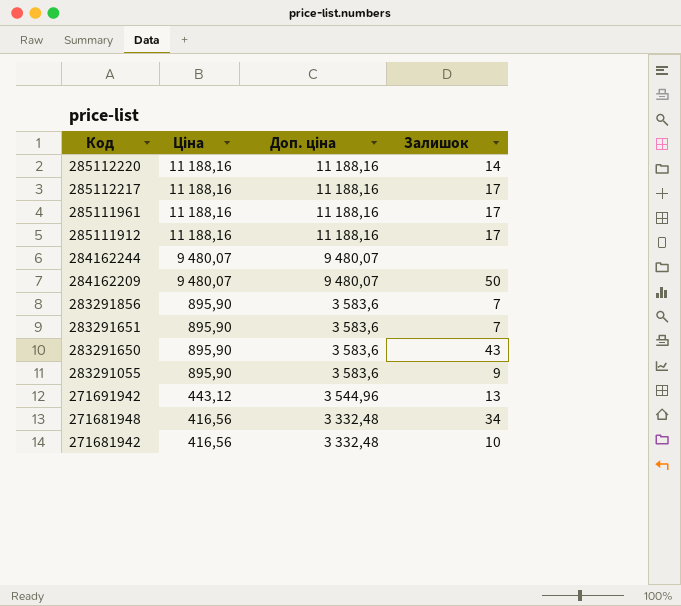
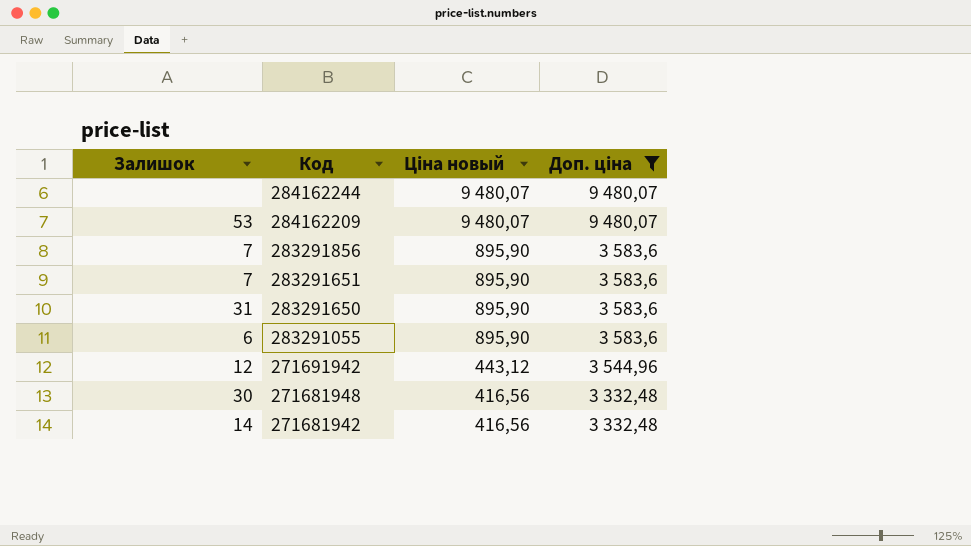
filter: none -> Доп. ціна != 11 188,16
column Залишок | position: 4 -> 1
column name: Ціна -> Ціна новый
284162209 | Залишок: 50 -> 53
283291650 | Залишок: 43 -> 31
283291055 | Залишок: 9 -> 6
271691942 | Залишок: 13 -> 12
271681948 | Залишок: 34 -> 30
271681942 | Залишок: 10 -> 14

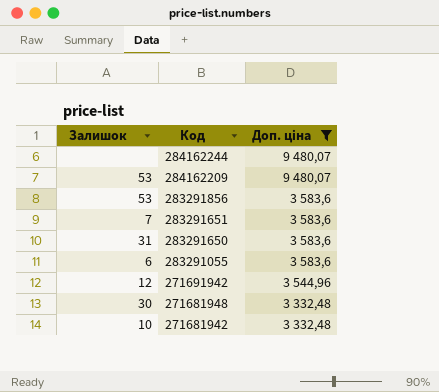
column Ціна новый | position: 3 -> none
283291856 | Залишок: 7 -> 53
271681942 | Залишок: 14 -> 10

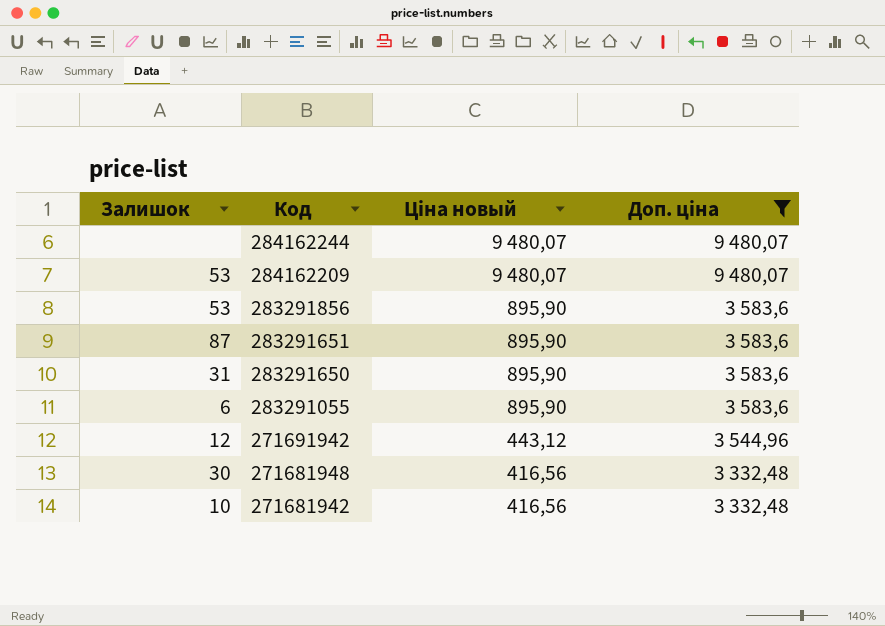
column Ціна новый | position: none -> 3
283291651 | Залишок: 7 -> 87

